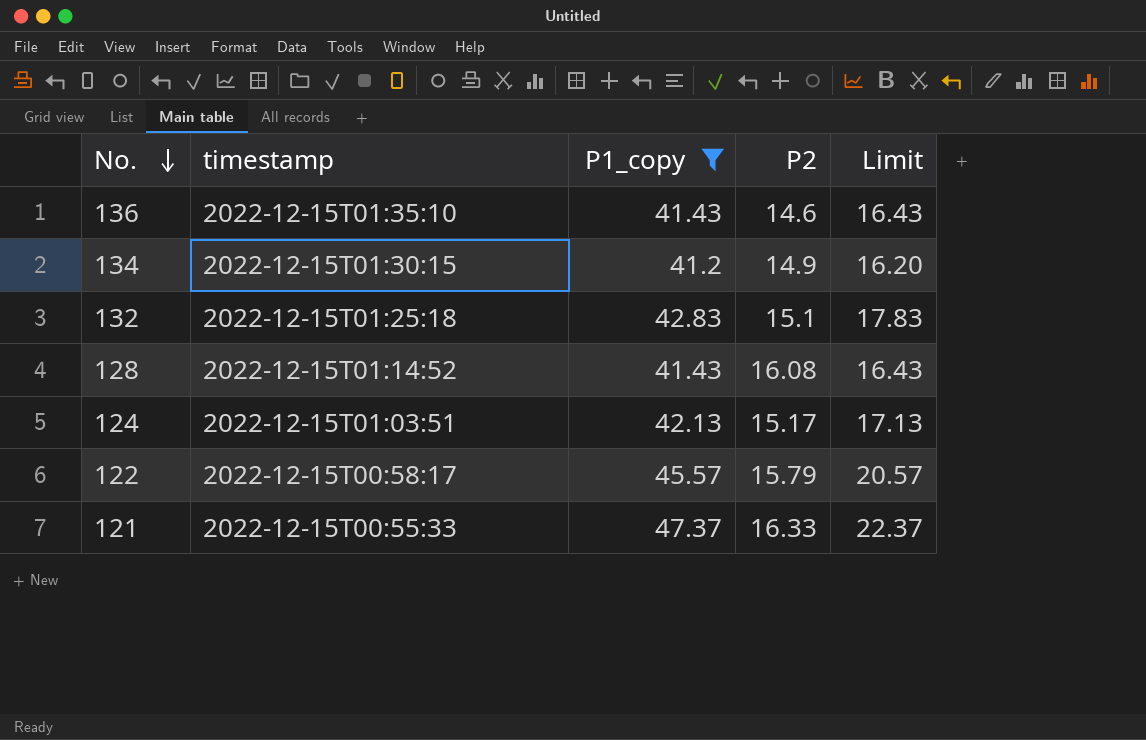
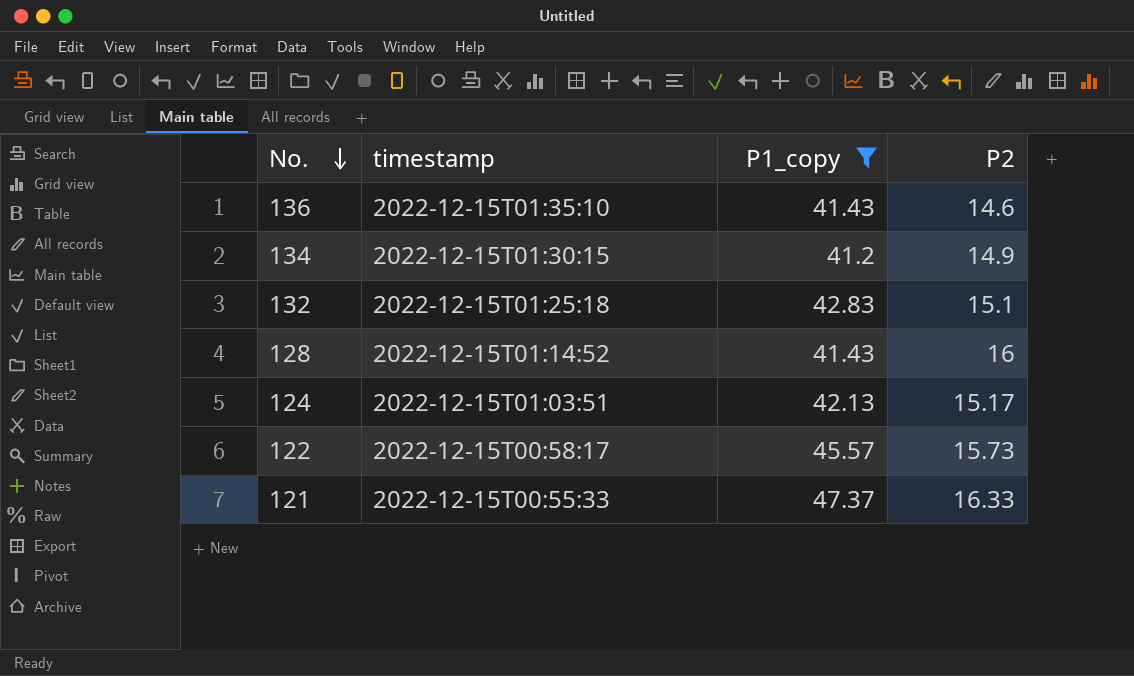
column Limit | formula: [P1_copy] - 25 -> none
128 | P2: 16.08 -> 16
122 | P2: 15.79 -> 15.73

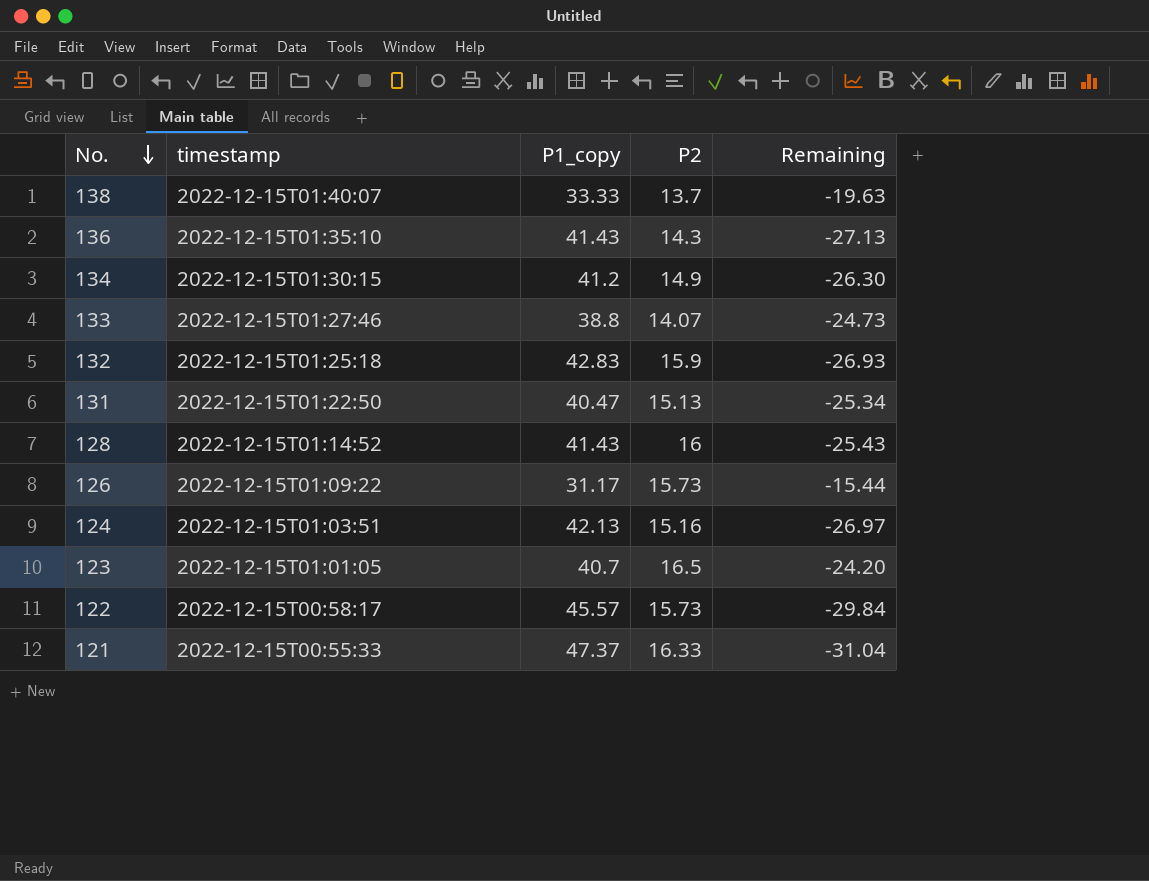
filter: P1_copy >= 41.2 -> none
column Remaining | formula: none -> [P2] - [P1_copy]
136 | P2: 14.6 -> 14.3
132 | P2: 15.1 -> 15.9
124 | P2: 15.17 -> 15.16

